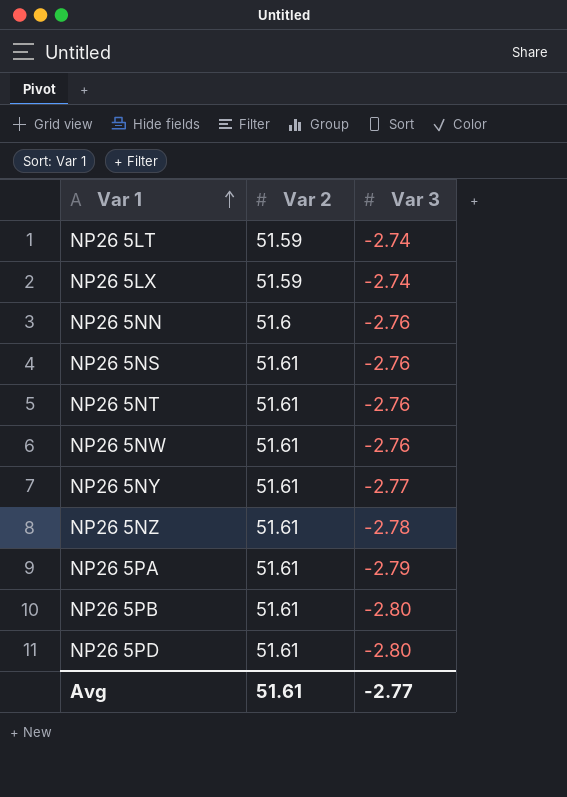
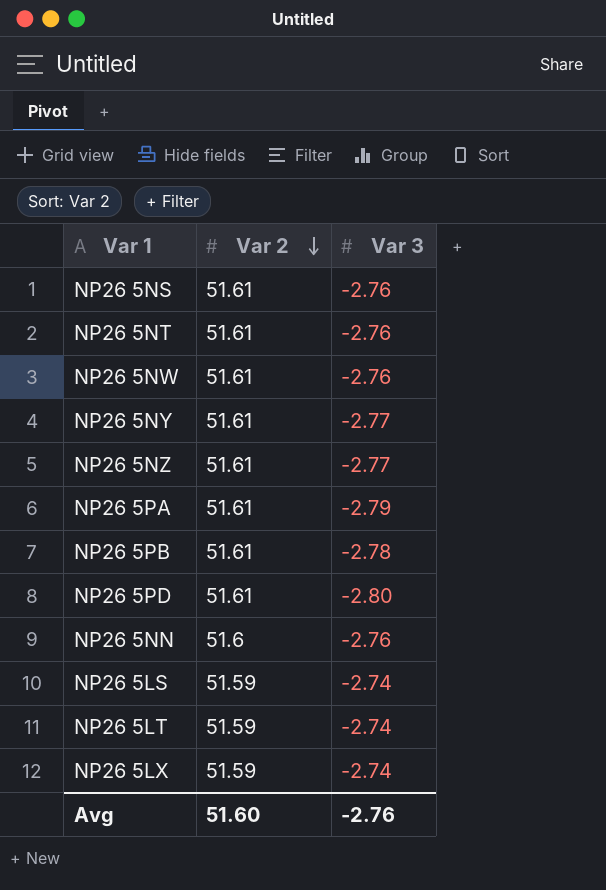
row order: Var 1 ascending -> Var 2 descending
NP26 5NZ | Var 3: -2.78 -> -2.77
NP26 5PB | Var 3: -2.80 -> -2.78
row NP26 5LS: none -> 51.59 | -2.74
Avg | Var 2: 51.61 -> 51.60
Avg | Var 3: -2.77 -> -2.76

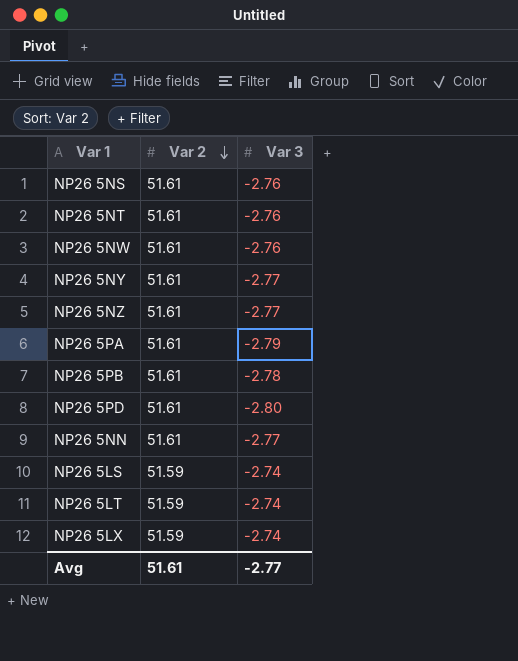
NP26 5NN | Var 2: 51.6 -> 51.61
NP26 5NN | Var 3: -2.76 -> -2.77
Avg | Var 2: 51.60 -> 51.61
Avg | Var 3: -2.76 -> -2.77

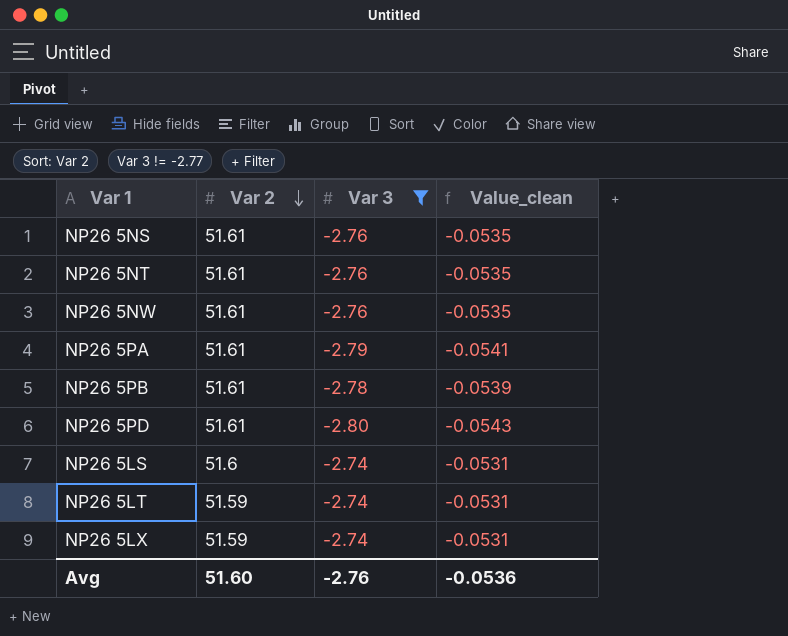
filter: none -> Var 3 != -2.77
column Value_clean | formula: none -> [Var 3] / [Var 2]
NP26 5LS | Var 2: 51.59 -> 51.6
Avg | Var 2: 51.61 -> 51.60
Avg | Var 3: -2.77 -> -2.76

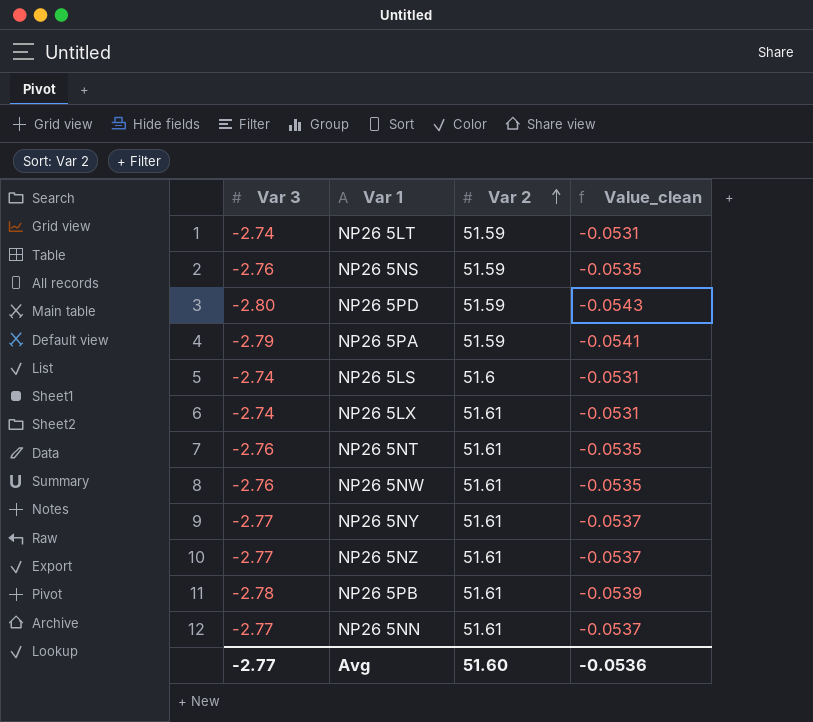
filter: Var 3 != -2.77 -> none
row order: Var 2 descending -> Var 2 ascending
column Var 3 | position: 3 -> 1
NP26 5NS | Var 2: 51.61 -> 51.59
NP26 5PD | Var 2: 51.61 -> 51.59
NP26 5PA | Var 2: 51.61 -> 51.59
NP26 5LX | Var 2: 51.59 -> 51.61
Avg | Var 3: -2.76 -> -2.77

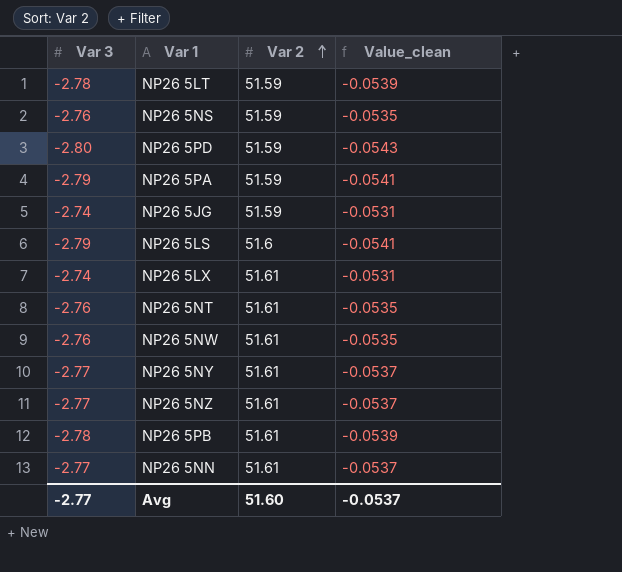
NP26 5LT | Var 3: -2.74 -> -2.78
NP26 5LT | Value_clean: -0.0531 -> -0.0539
row NP26 5JG: none -> -2.74 | 51.59 | -0.0531
NP26 5LS | Var 3: -2.74 -> -2.79
NP26 5LS | Value_clean: -0.0531 -> -0.0541
Avg | Value_clean: -0.0536 -> -0.0537

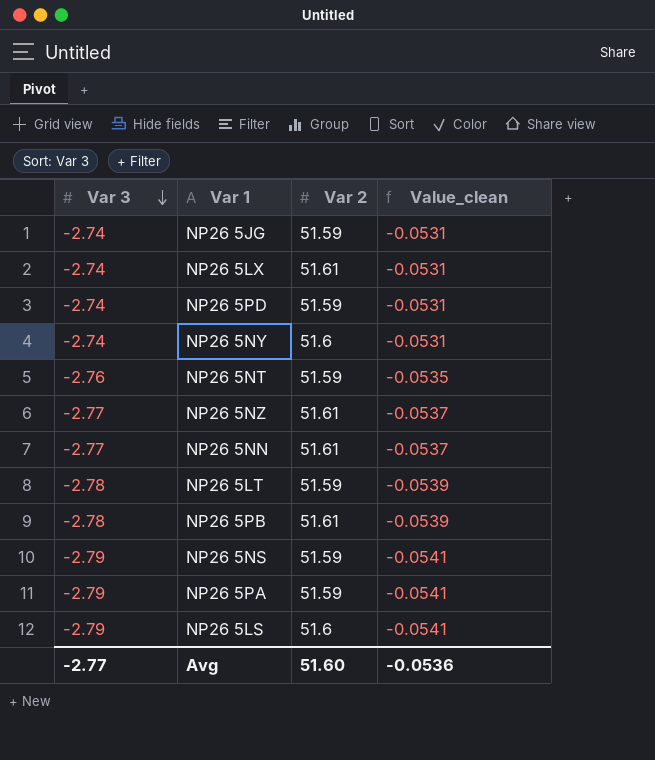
row order: Var 2 ascending -> Var 3 descending
row NP26 5NW: -2.76 | 51.61 | -0.0535 -> none
NP26 5PD | Var 3: -2.80 -> -2.74
NP26 5PD | Value_clean: -0.0543 -> -0.0531
NP26 5NY | Var 3: -2.77 -> -2.74
NP26 5NY | Var 2: 51.61 -> 51.6
NP26 5NY | Value_clean: -0.0537 -> -0.0531
NP26 5NT | Var 2: 51.61 -> 51.59
NP26 5NS | Var 3: -2.76 -> -2.79
NP26 5NS | Value_clean: -0.0535 -> -0.0541
Avg | Value_clean: -0.0537 -> -0.0536

